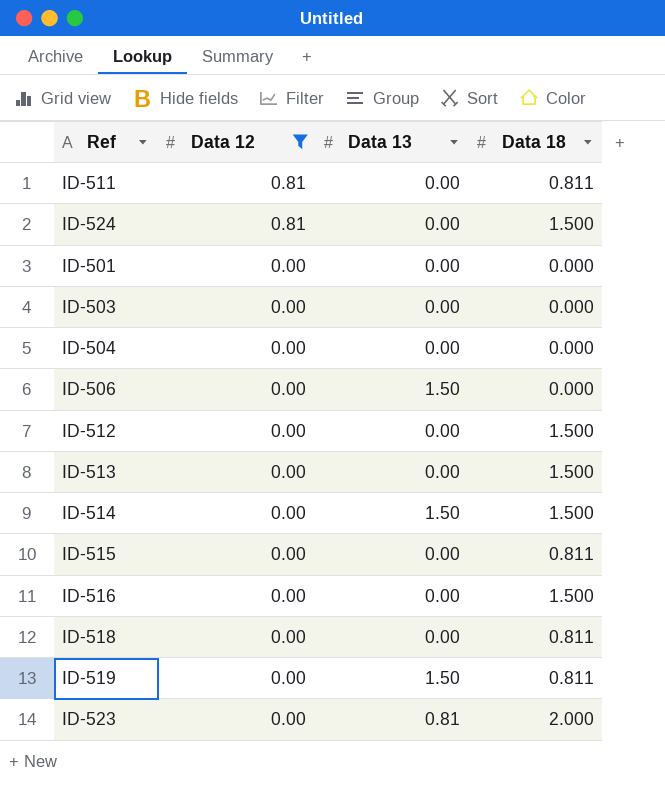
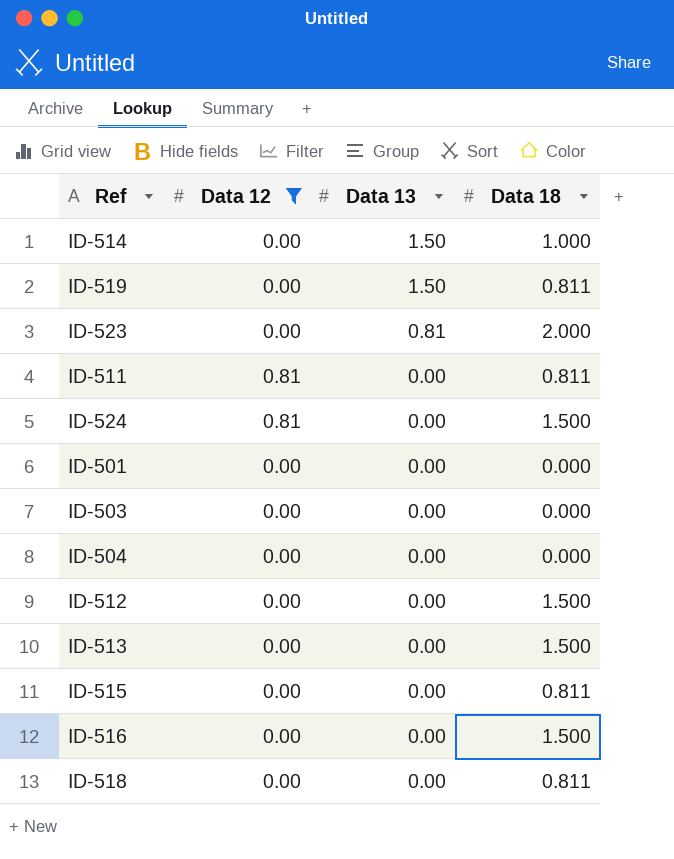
row order: Data 12 descending -> Data 13 descending
row ID-506: 0.00 | 1.50 | 0.000 -> none
ID-514 | Data 18: 1.500 -> 1.000

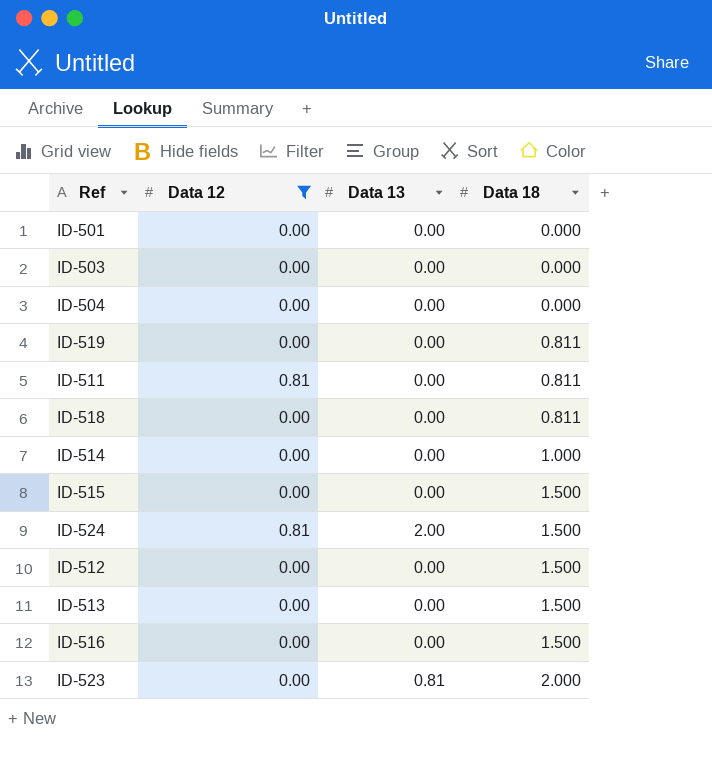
row order: Data 13 descending -> Data 18 ascending
ID-519 | Data 13: 1.50 -> 0.00
ID-514 | Data 13: 1.50 -> 0.00
ID-515 | Data 18: 0.811 -> 1.500
ID-524 | Data 13: 0.00 -> 2.00

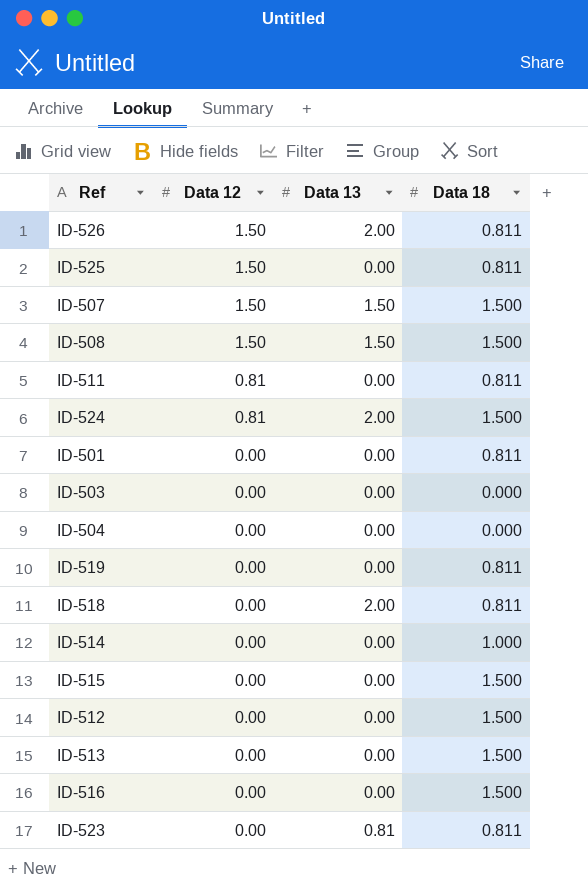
filter: Data 12 != 1.50 -> none
row order: Data 18 ascending -> Data 12 descending
ID-501 | Data 18: 0.000 -> 0.811
ID-518 | Data 13: 0.00 -> 2.00
ID-523 | Data 18: 2.000 -> 0.811

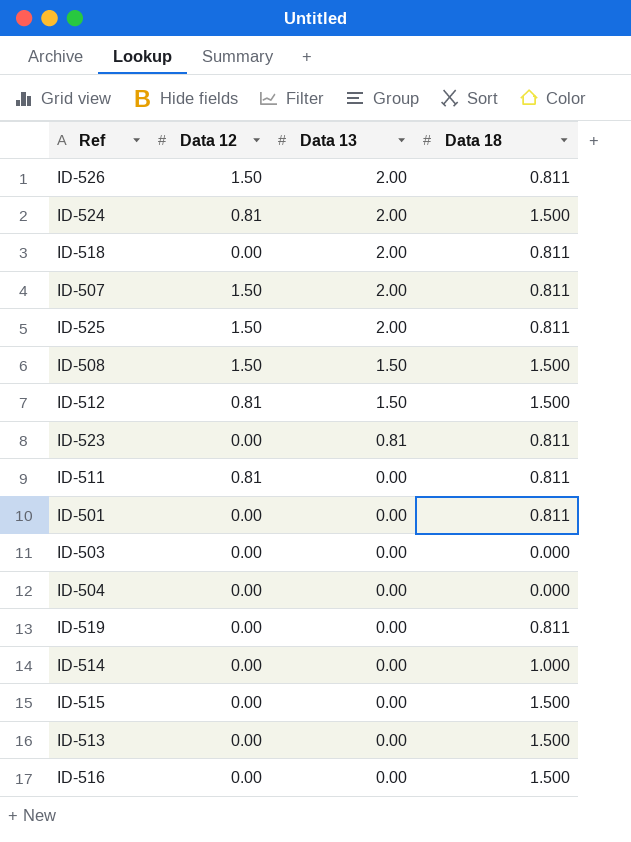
row order: Data 12 descending -> Data 13 descending
ID-507 | Data 13: 1.50 -> 2.00
ID-507 | Data 18: 1.500 -> 0.811
ID-525 | Data 13: 0.00 -> 2.00
ID-512 | Data 12: 0.00 -> 0.81
ID-512 | Data 13: 0.00 -> 1.50

